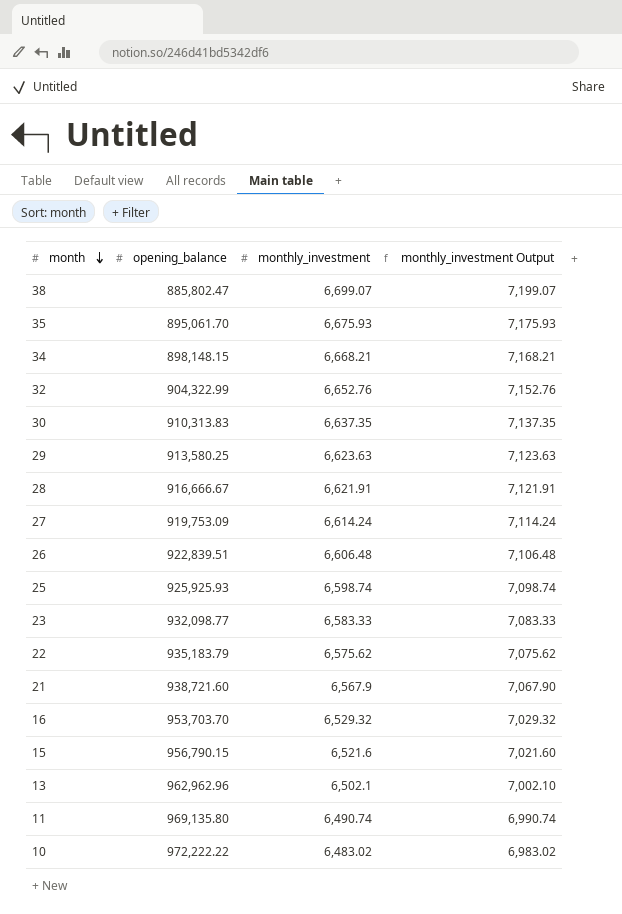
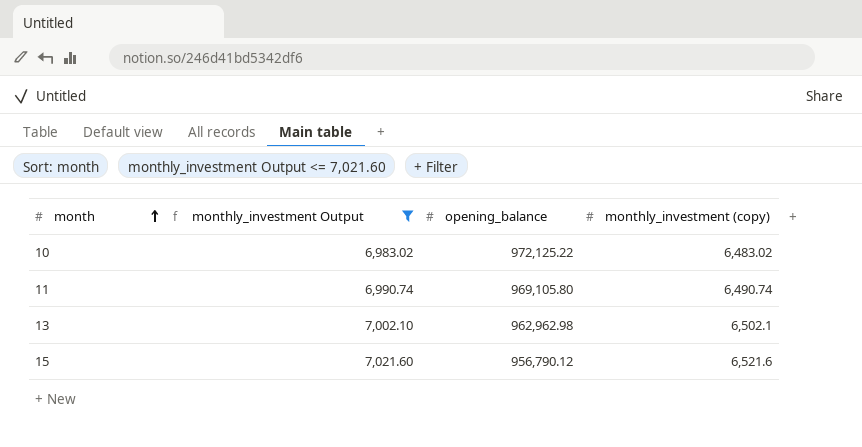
filter: none -> monthly_investment Output <= 7,021.60
row order: month descending -> month ascending
column monthly_investment Output | position: 4 -> 2
column name: monthly_investment -> monthly_investment (copy)
10 | opening_balance: 972,222.22 -> 972,125.22
11 | opening_balance: 969,135.80 -> 969,105.80
13 | opening_balance: 962,962.96 -> 962,962.98
15 | opening_balance: 956,790.15 -> 956,790.12

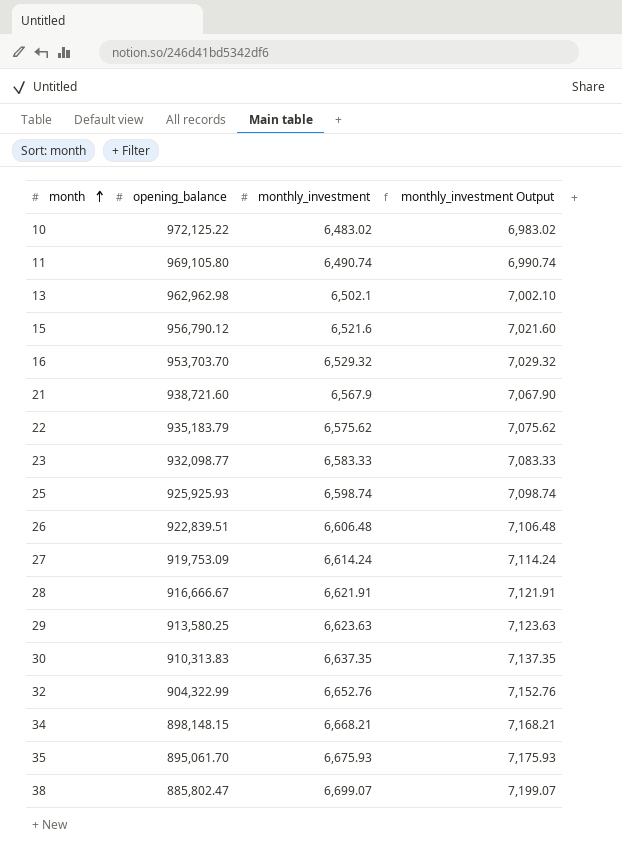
filter: monthly_investment Output <= 7,021.60 -> none
column name: monthly_investment (copy) -> monthly_investment
column monthly_investment Output | position: 2 -> 4

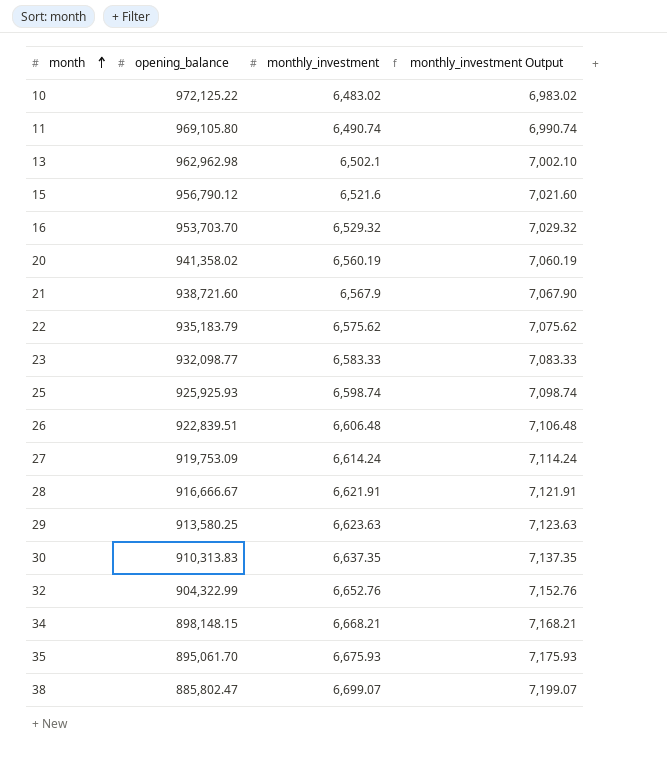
row 20: none -> 941,358.02 | 6,560.19 | 7,060.19

